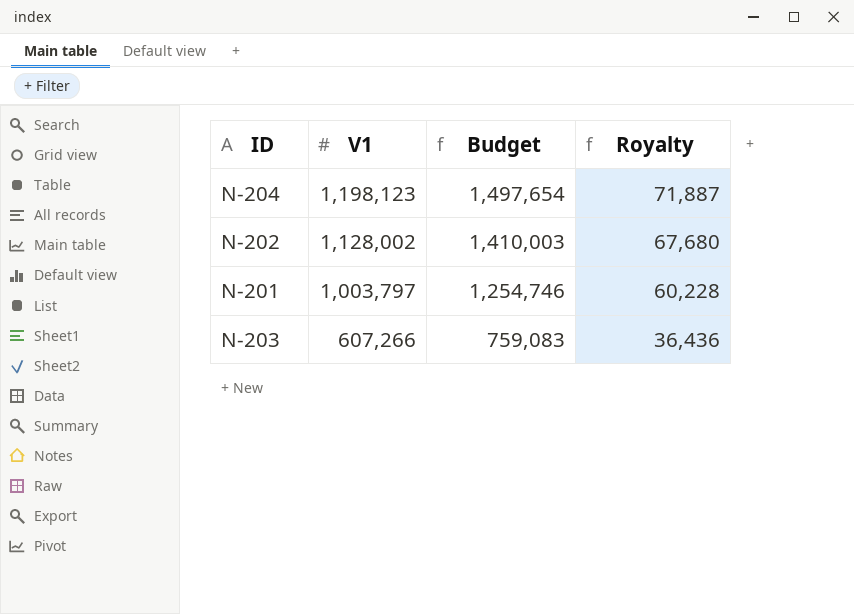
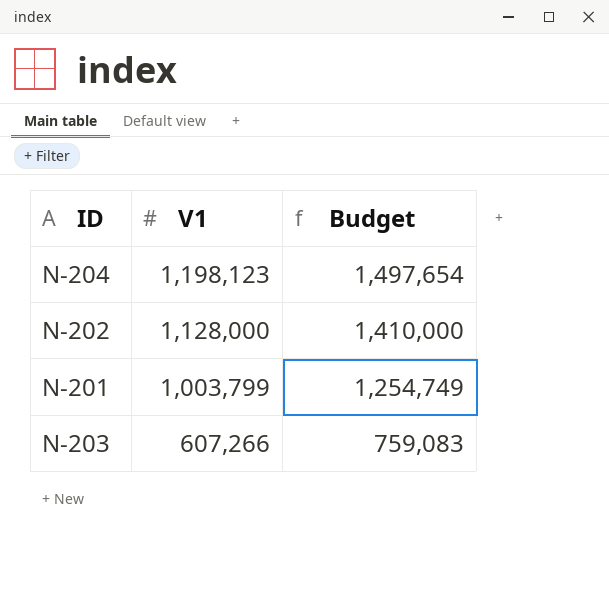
column Royalty | formula: [V1] * 0.06 -> none
N-202 | V1: 1,128,002 -> 1,128,000
N-202 | Budget: 1,410,003 -> 1,410,000
N-201 | V1: 1,003,797 -> 1,003,799
N-201 | Budget: 1,254,746 -> 1,254,749

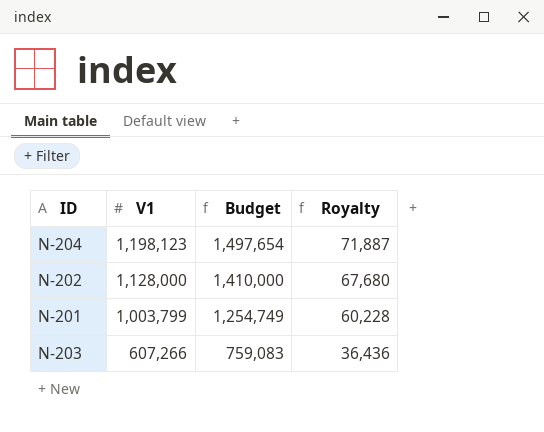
column Royalty | formula: none -> [V1] * 0.06

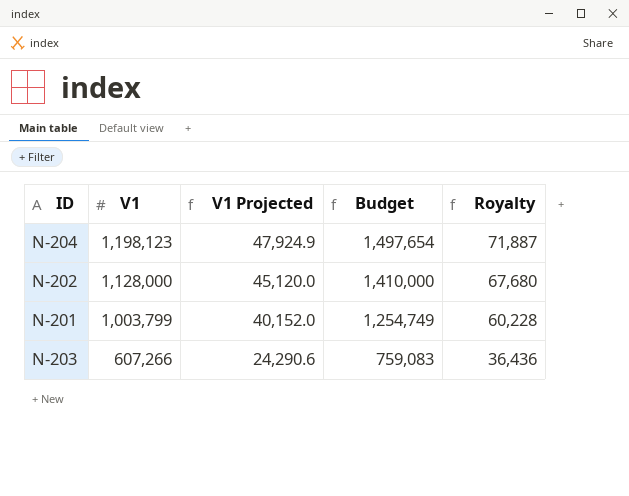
column V1 Projected | formula: none -> [V1] * 0.04

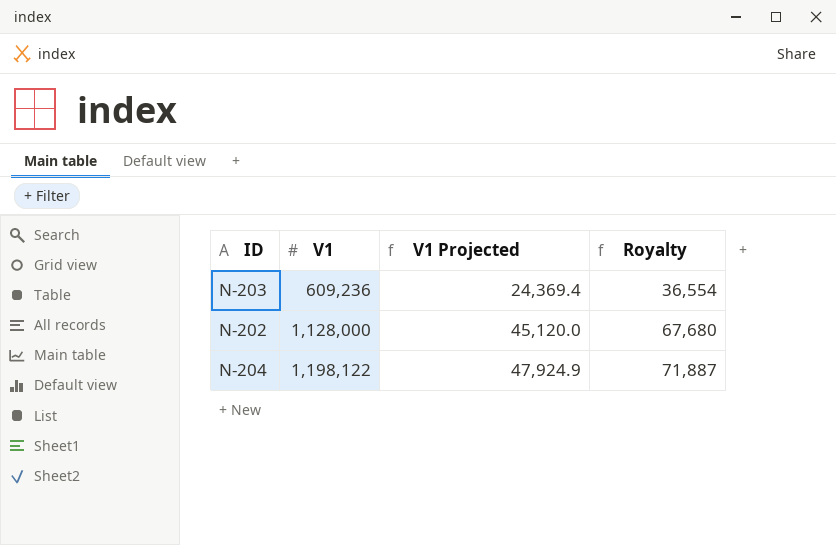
row order: V1 descending -> V1 ascending
column Budget | formula: [V1] * 1.25 -> none
row N-201: 1,003,799 | 40,152.0 | 1,254,749 | 60,228 -> none
N-203 | V1: 607,266 -> 609,236
N-203 | V1 Projected: 24,290.6 -> 24,369.4
N-203 | Royalty: 36,436 -> 36,554
N-204 | V1: 1,198,123 -> 1,198,122

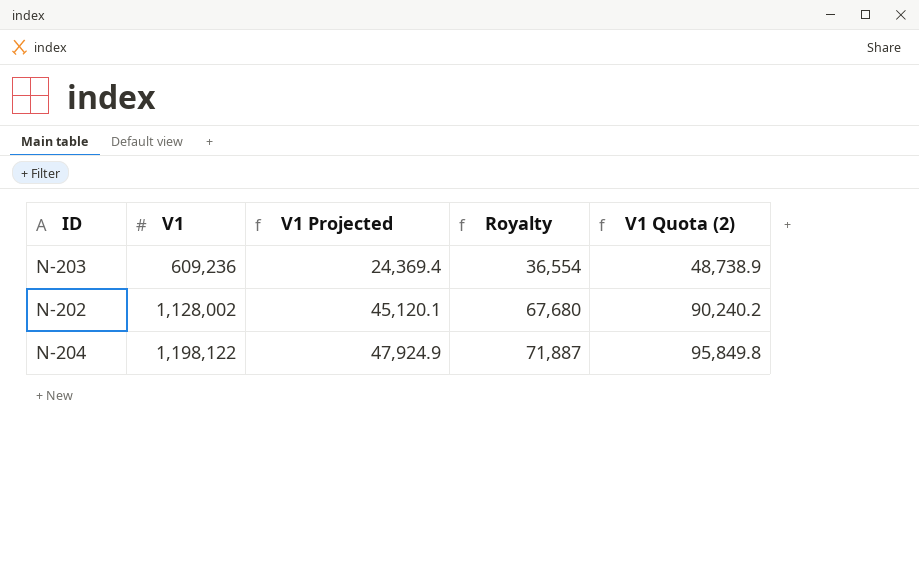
column V1 Quota (2) | formula: none -> [V1] * 0.08
N-202 | V1: 1,128,000 -> 1,128,002
N-202 | V1 Projected: 45,120.0 -> 45,120.1

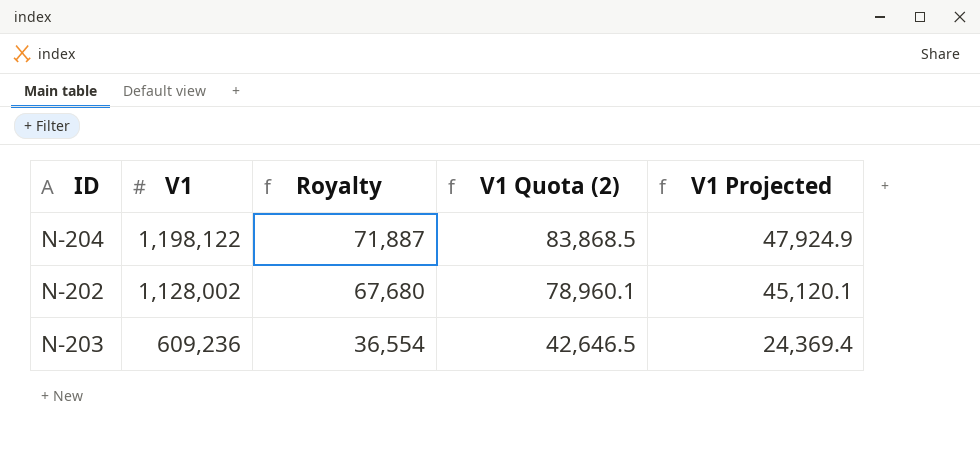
row order: V1 ascending -> V1 descending
column V1 Quota (2) | formula: [V1] * 0.08 -> [V1] * 0.07
column V1 Projected | position: 3 -> 5

